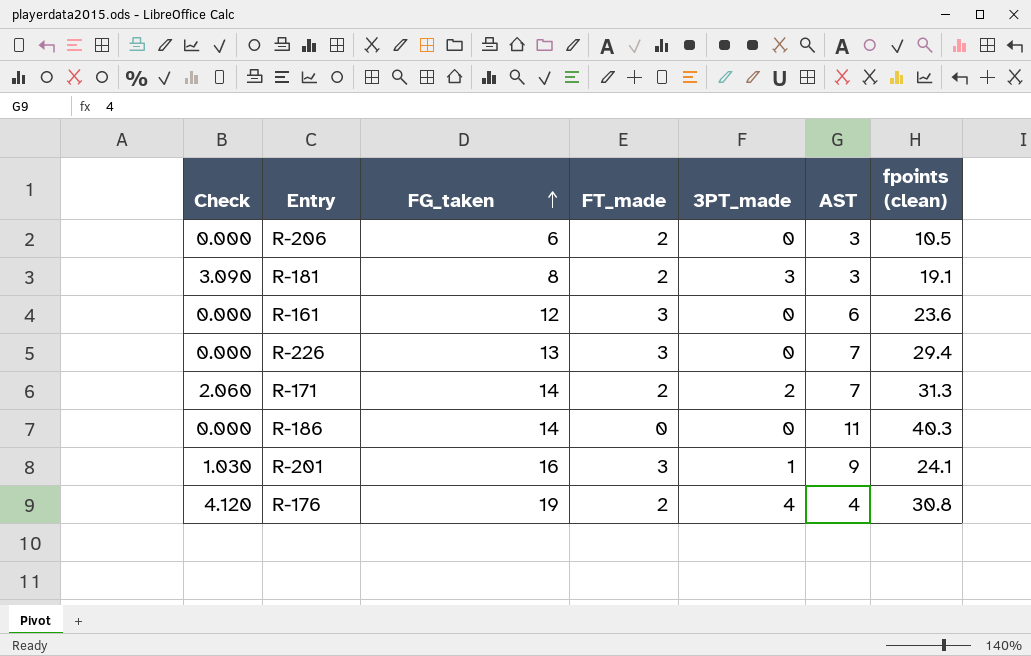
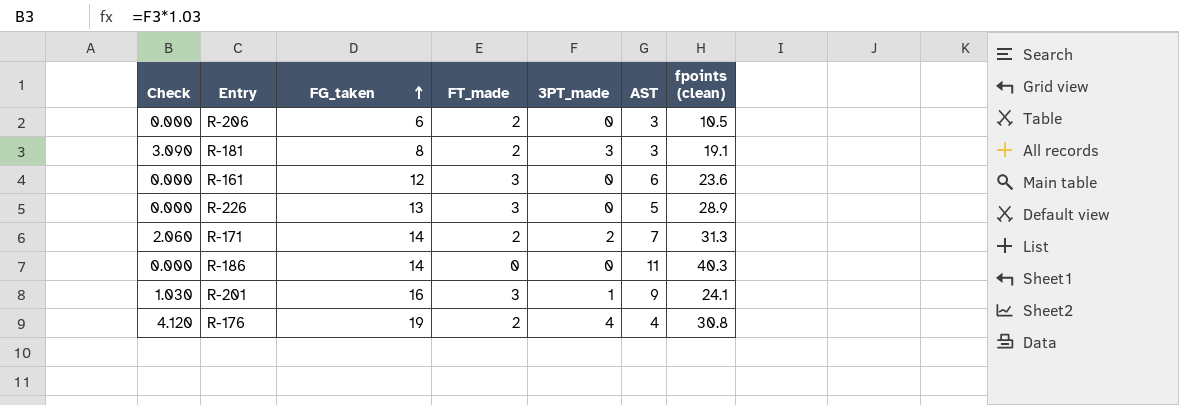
R-226 | AST: 7 -> 5
R-226 | fpoints (clean): 29.4 -> 28.9

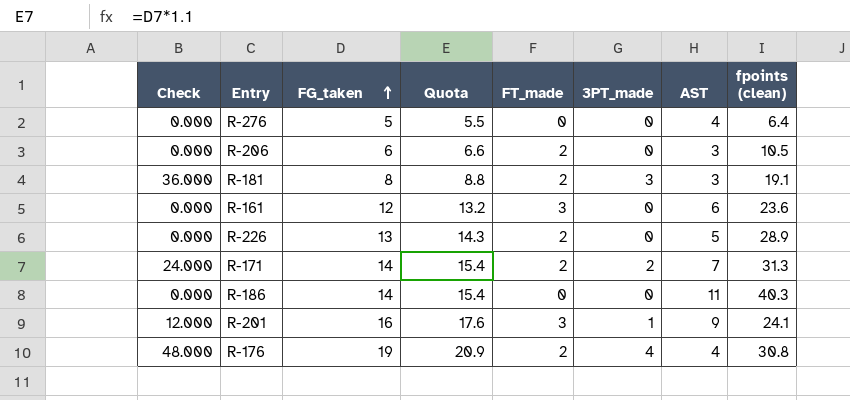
column Check | formula: [3PT_made] * 1.03 -> [3PT_made] * 12
column Quota | formula: none -> [FG_taken] * 1.1
row R-276: none -> 0.000 | 5 | 5.5 | 0 | 0 | 4 | 6.4
R-226 | FT_made: 3 -> 2

